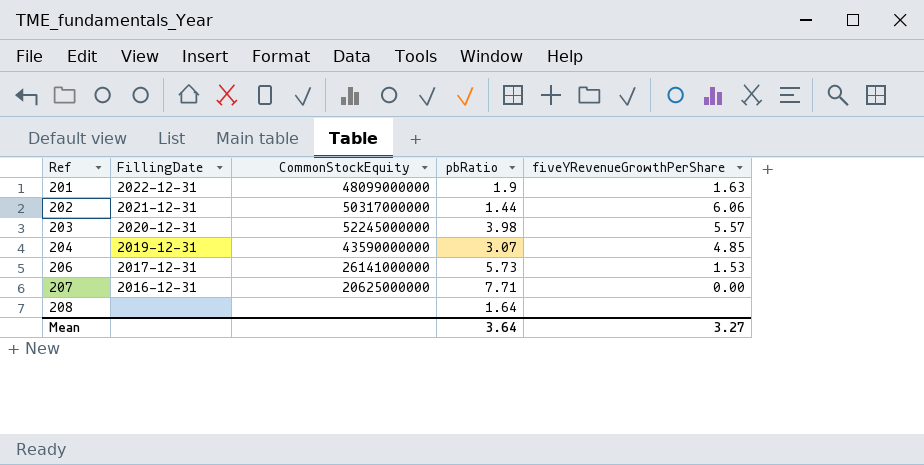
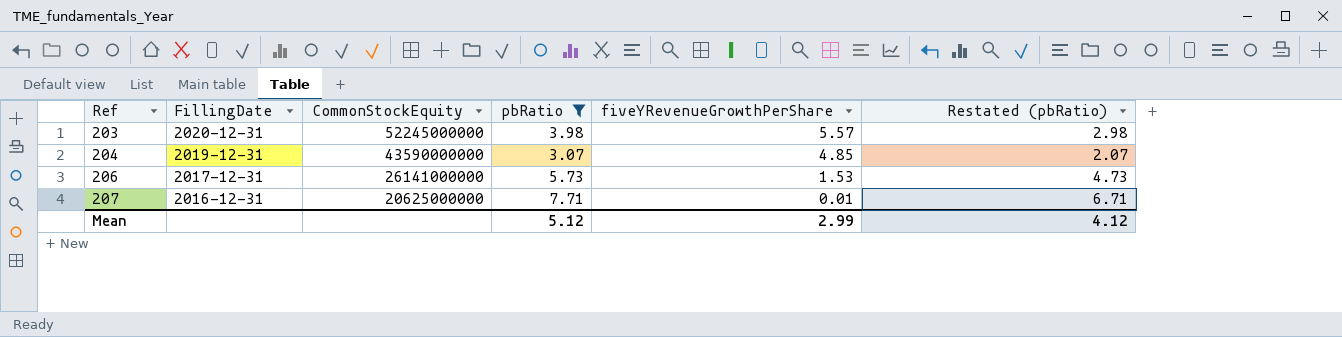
filter: none -> pbRatio >= 3.07
column Restated (pbRatio) | formula: none -> [pbRatio] - 1
207 | fiveYRevenueGrowthPerShare: 0.00 -> 0.01
Mean | pbRatio: 3.64 -> 5.12
Mean | fiveYRevenueGrowthPerShare: 3.27 -> 2.99

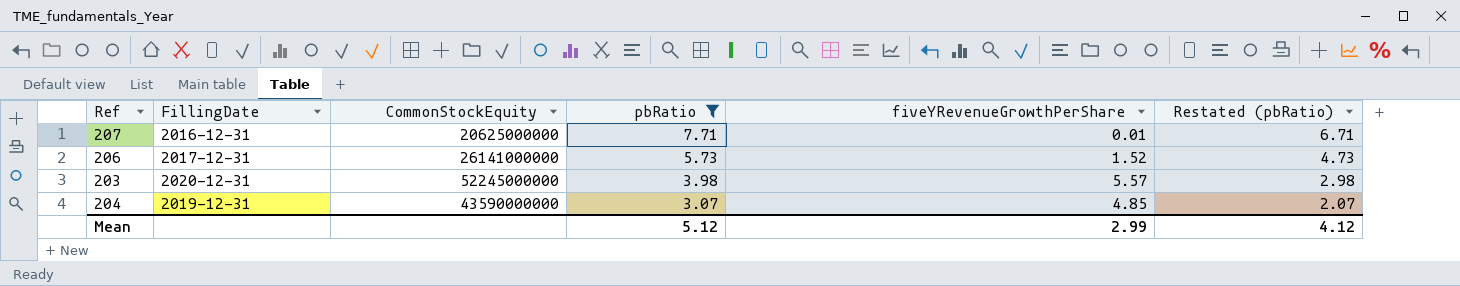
row order: Ref ascending -> pbRatio descending
206 | fiveYRevenueGrowthPerShare: 1.53 -> 1.52

